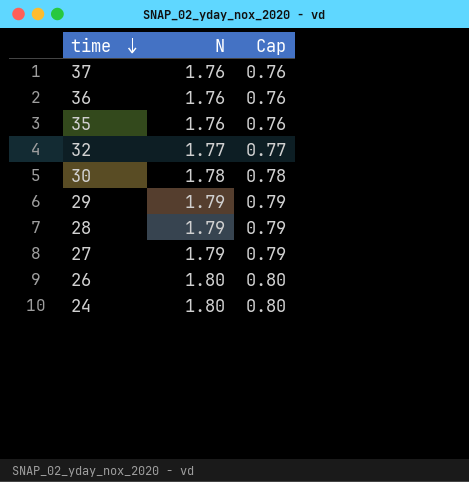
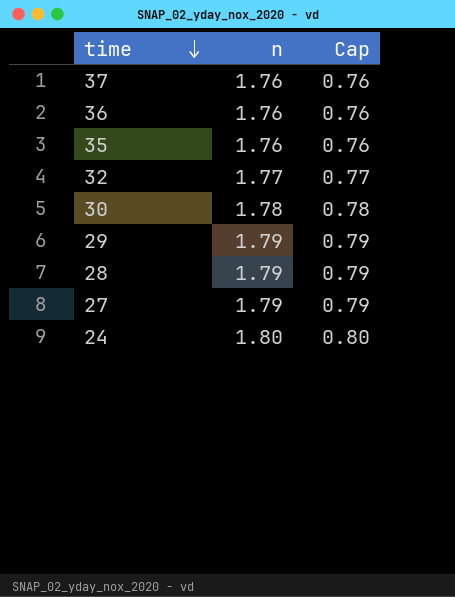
column name: N -> n
row 26: 1.80 | 0.80 -> none

